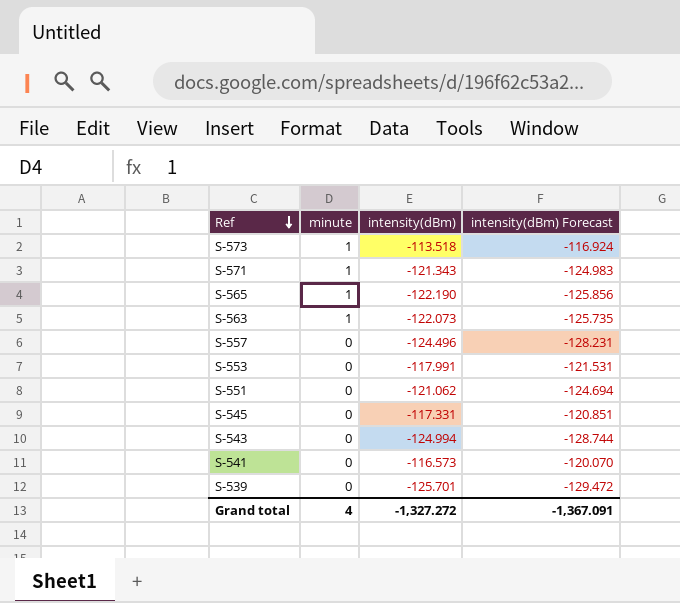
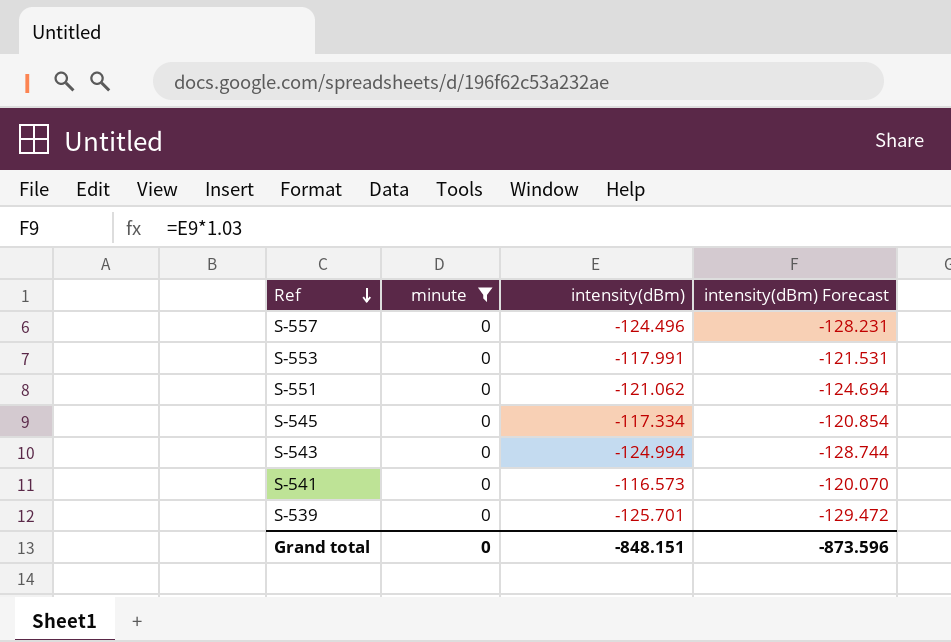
filter: none -> minute = 0
S-545 | intensity(dBm): -117.331 -> -117.334
S-545 | intensity(dBm) Forecast: -120.851 -> -120.854
Grand total | minute: 4 -> 0
Grand total | intensity(dBm): -1,327.272 -> -848.151
Grand total | intensity(dBm) Forecast: -1,367.091 -> -873.596

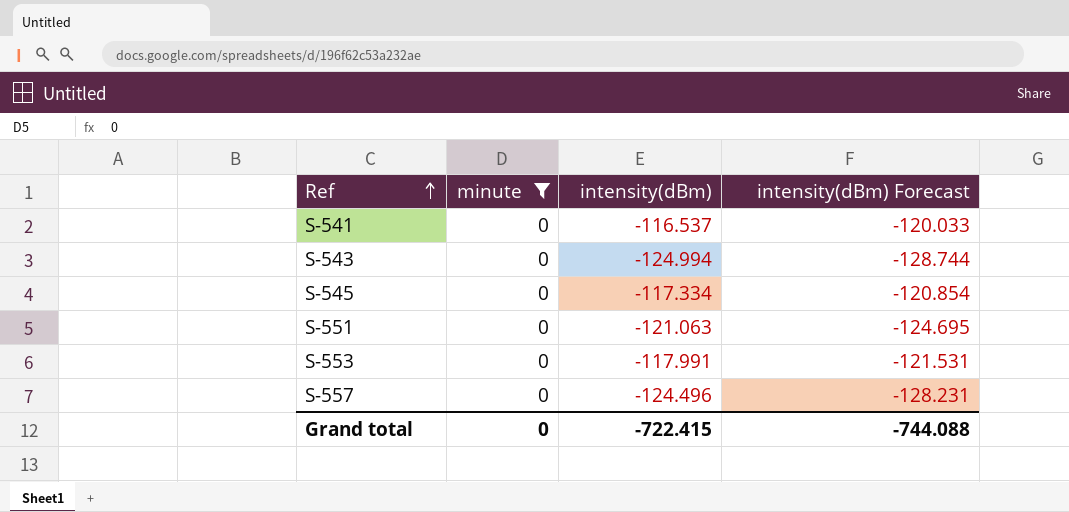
row order: Ref descending -> Ref ascending
row S-539: 0 | -125.701 | -129.472 -> none
S-541 | intensity(dBm): -116.573 -> -116.537
S-541 | intensity(dBm) Forecast: -120.070 -> -120.033
S-551 | intensity(dBm): -121.062 -> -121.063
S-551 | intensity(dBm) Forecast: -124.694 -> -124.695
Grand total | intensity(dBm): -848.151 -> -722.415
Grand total | intensity(dBm) Forecast: -873.596 -> -744.088

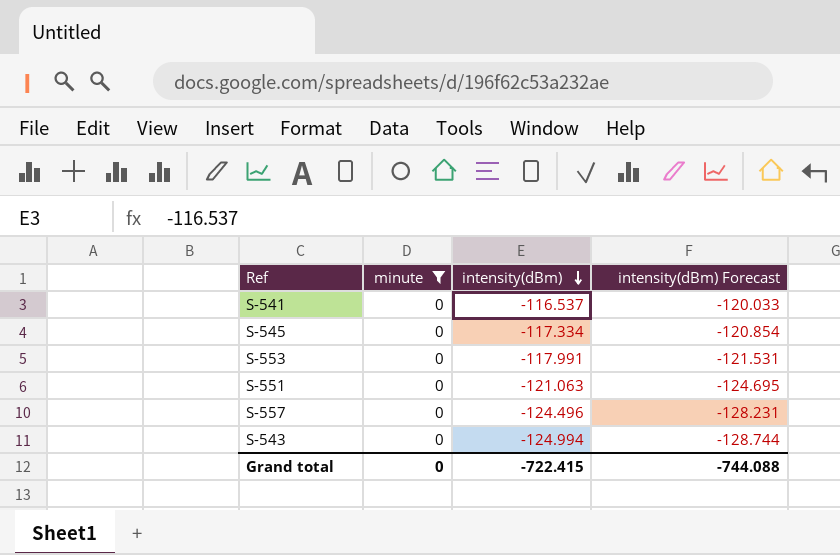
row order: Ref ascending -> intensity(dBm) descending

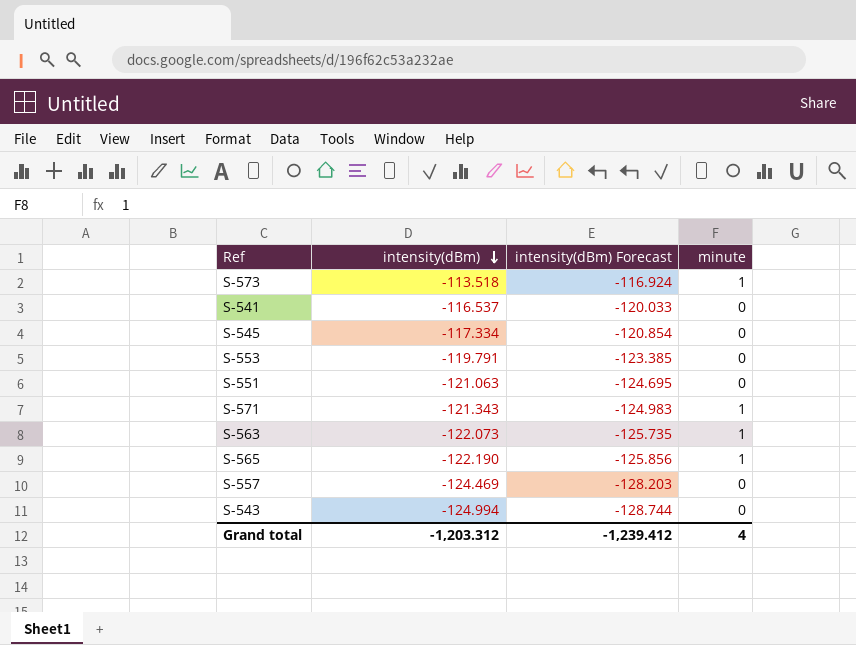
filter: minute = 0 -> none
column minute | position: 2 -> 4
S-553 | intensity(dBm): -117.991 -> -119.791
S-553 | intensity(dBm) Forecast: -121.531 -> -123.385
S-557 | intensity(dBm): -124.496 -> -124.469
S-557 | intensity(dBm) Forecast: -128.231 -> -128.203
Grand total | intensity(dBm): -722.415 -> -1,203.312
Grand total | intensity(dBm) Forecast: -744.088 -> -1,239.412
Grand total | minute: 0 -> 4

